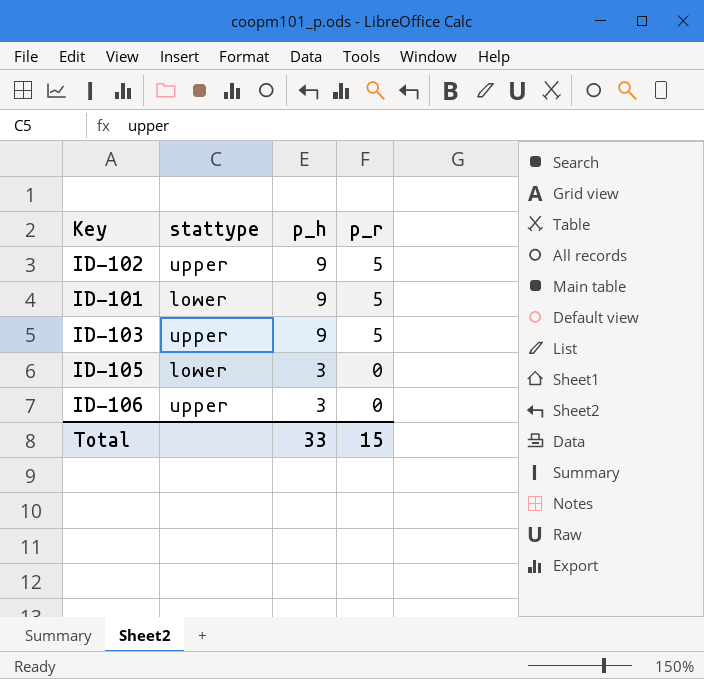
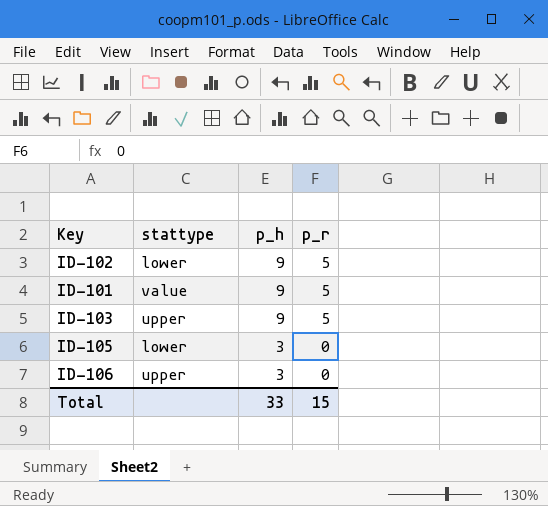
ID-102 | stattype: upper -> lower
ID-101 | stattype: lower -> value

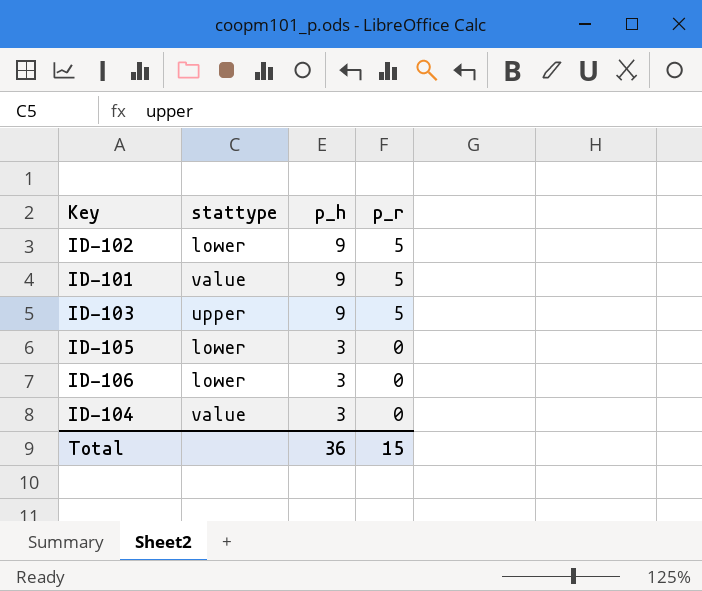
ID-106 | stattype: upper -> lower
row ID-104: none -> value | 3 | 0
Total | p_h: 33 -> 36

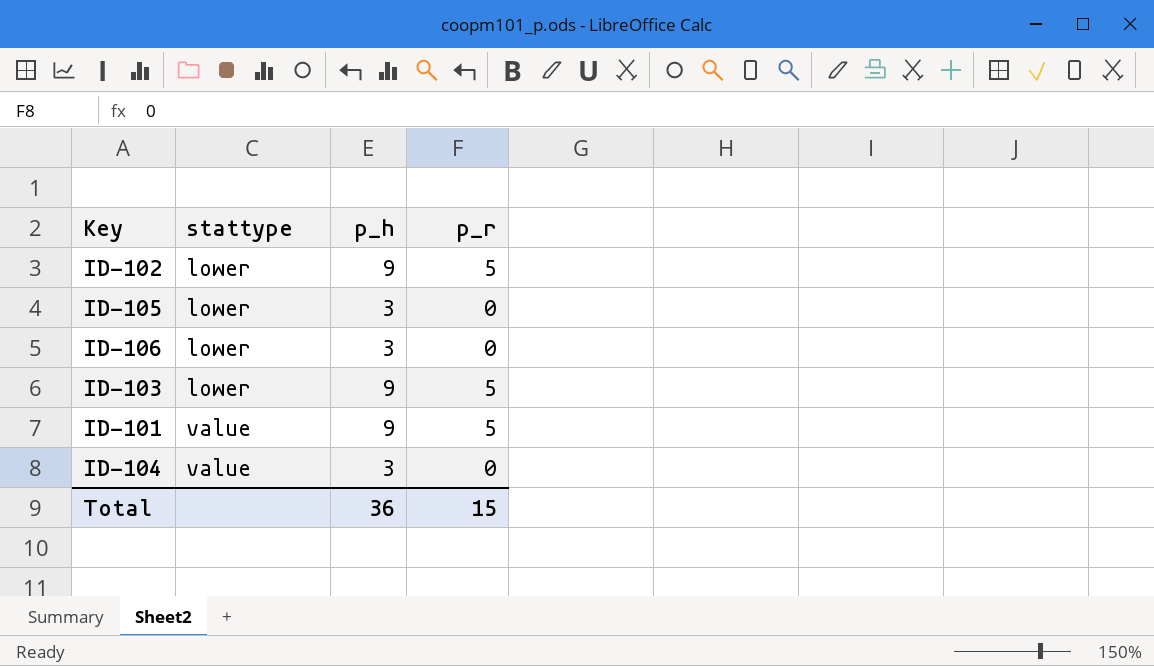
row order: p_h descending -> stattype ascending
ID-103 | stattype: upper -> lower

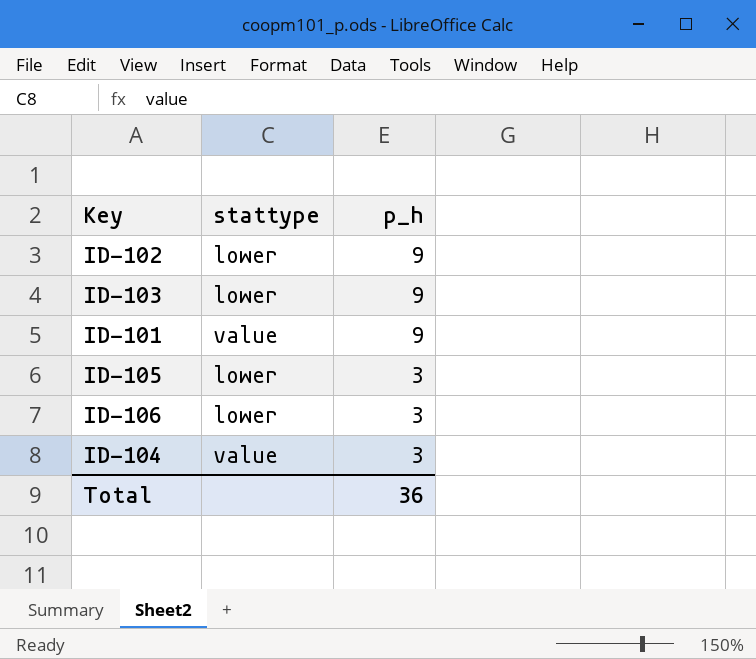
row order: stattype ascending -> p_h descending
column p_r | position: 4 -> none

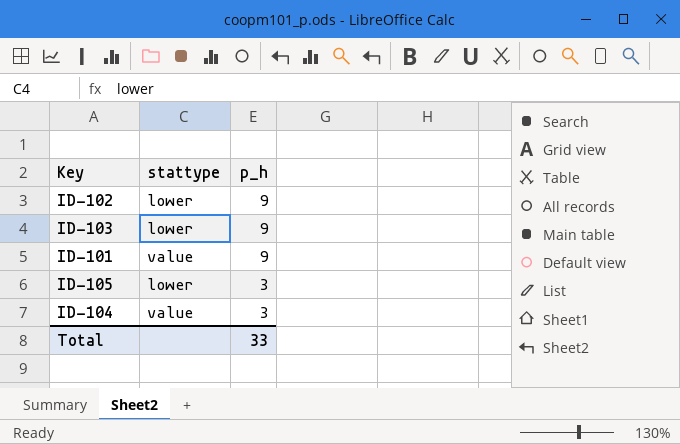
row ID-106: lower | 3 -> none
Total | p_h: 36 -> 33

